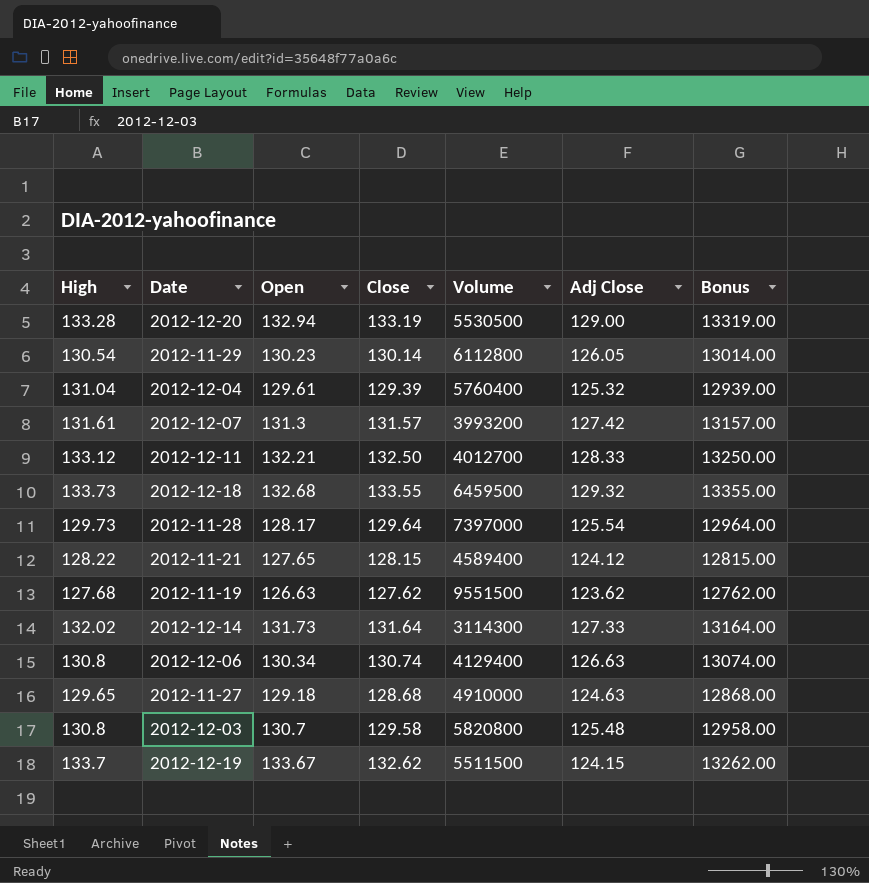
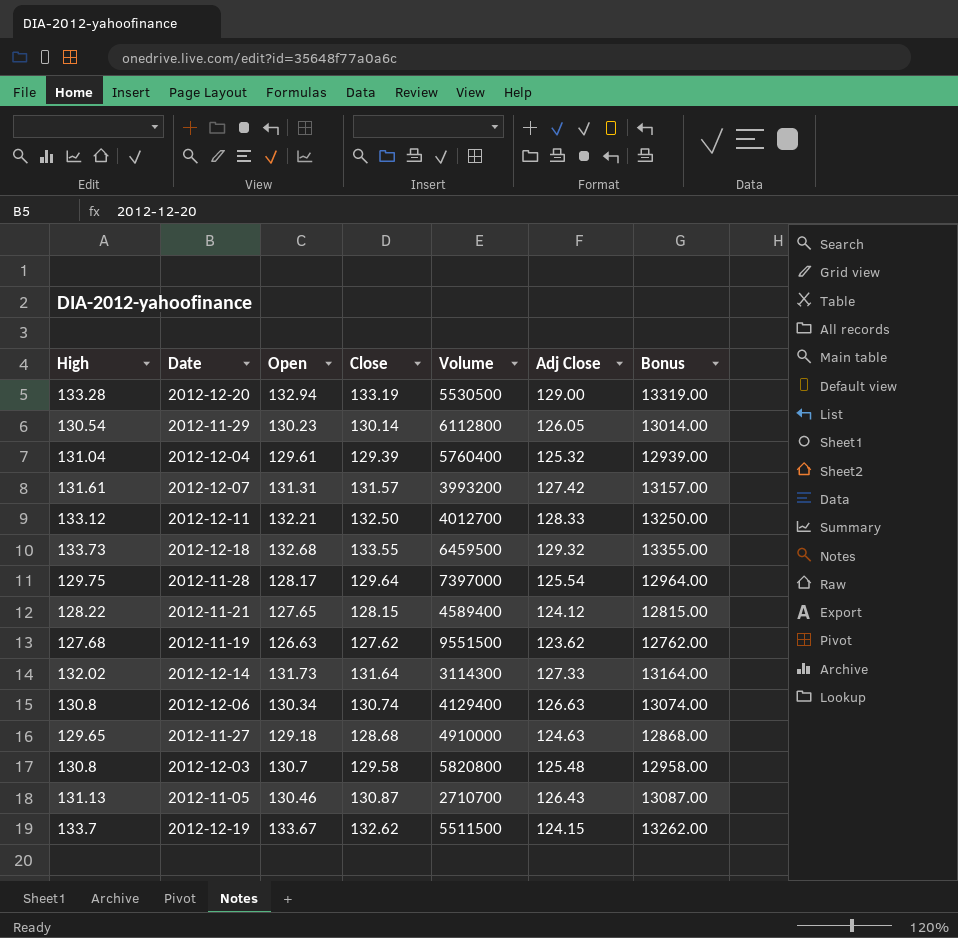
2012-12-07 | Open: 131.3 -> 131.31
2012-11-28 | High: 129.73 -> 129.75
row 2012-11-05: none -> 131.13 | 130.46 | 130.87 | 2710700 | 126.43 | 13087.00

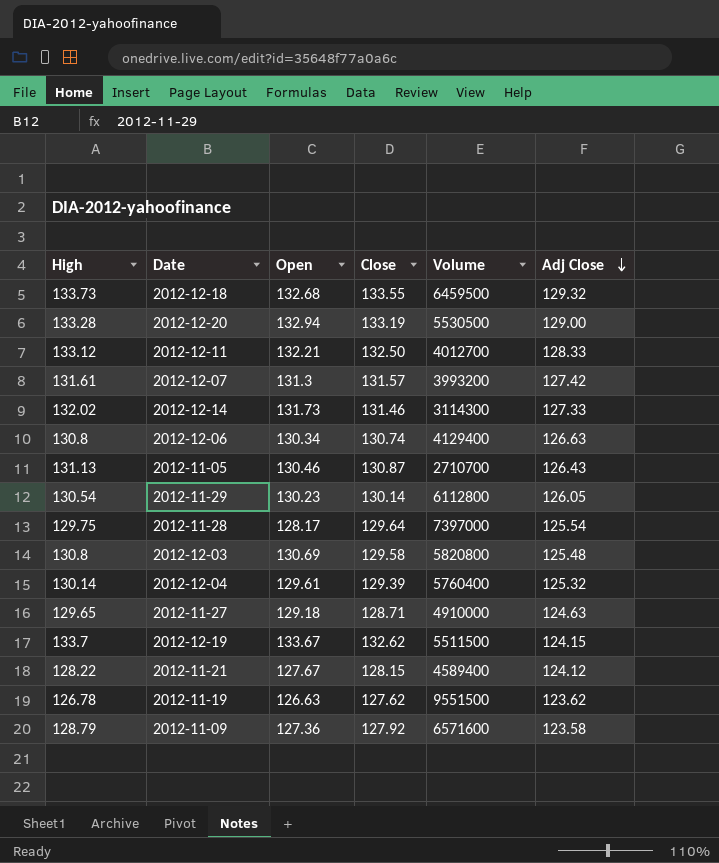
row order: none -> Adj Close descending
column Bonus | formula: [Close] * 100 -> none
2012-12-07 | Open: 131.31 -> 131.3
2012-12-14 | Close: 131.64 -> 131.46
2012-12-03 | Open: 130.7 -> 130.69
2012-12-04 | High: 131.04 -> 130.14
2012-11-27 | Close: 128.68 -> 128.71
2012-11-21 | Open: 127.65 -> 127.67
2012-11-19 | High: 127.68 -> 126.78
row 2012-11-09: none -> 128.79 | 127.36 | 127.92 | 6571600 | 123.58

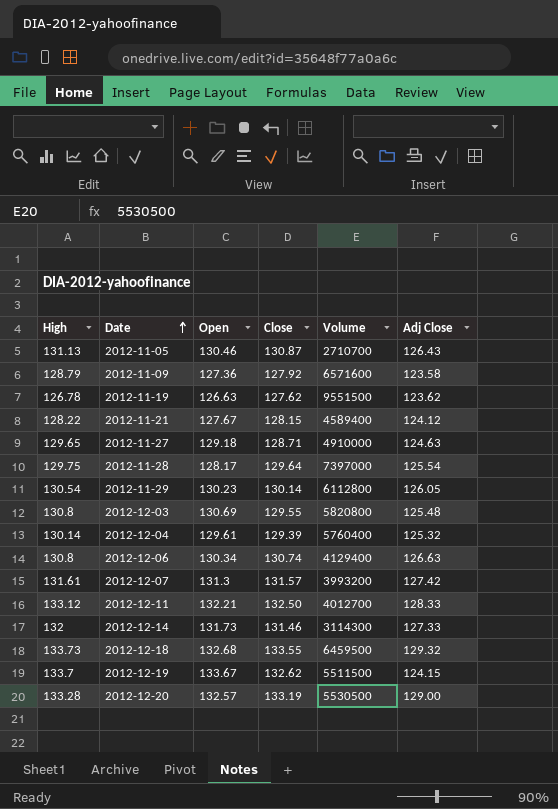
row order: Adj Close descending -> Date ascending
2012-12-03 | Close: 129.58 -> 129.55
2012-12-14 | High: 132.02 -> 132
2012-12-20 | Open: 132.94 -> 132.57

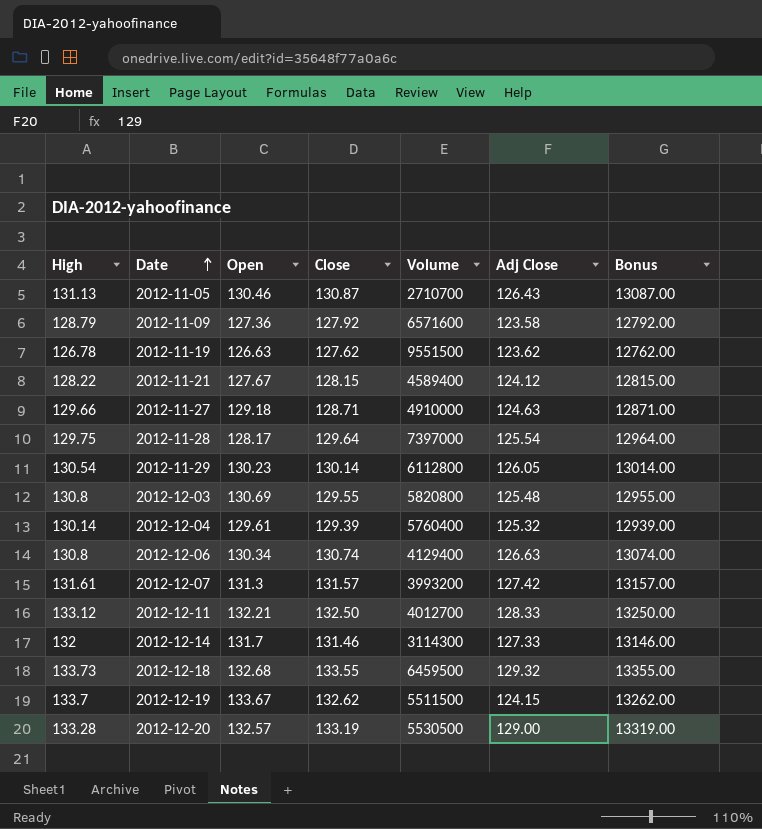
column Bonus | formula: none -> [Close] * 100
2012-11-27 | High: 129.65 -> 129.66
2012-12-14 | Open: 131.73 -> 131.7

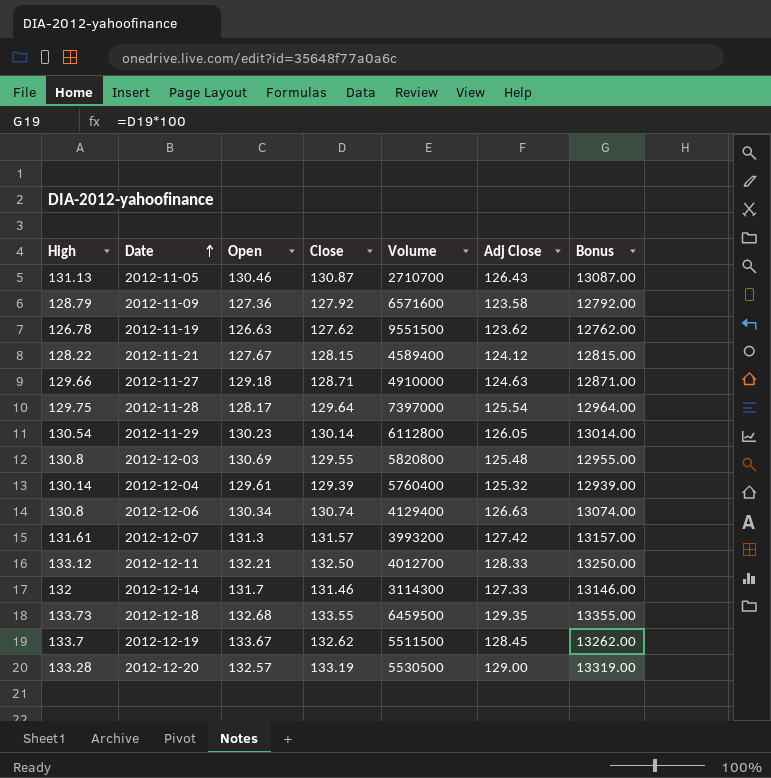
2012-12-18 | Adj Close: 129.32 -> 129.35
2012-12-19 | Adj Close: 124.15 -> 128.45

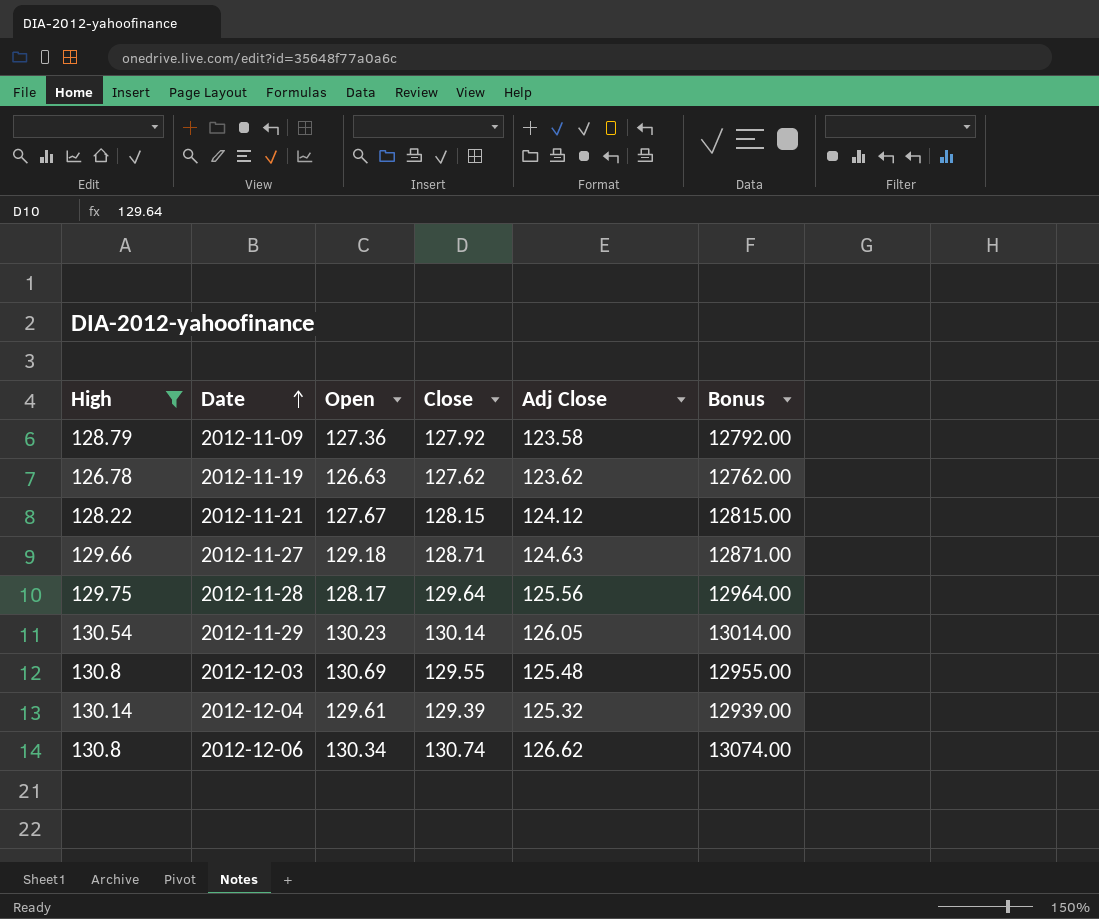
filter: none -> High <= 130.8
column Volume | position: 5 -> none
2012-11-28 | Adj Close: 125.54 -> 125.56
2012-12-06 | Adj Close: 126.63 -> 126.62

